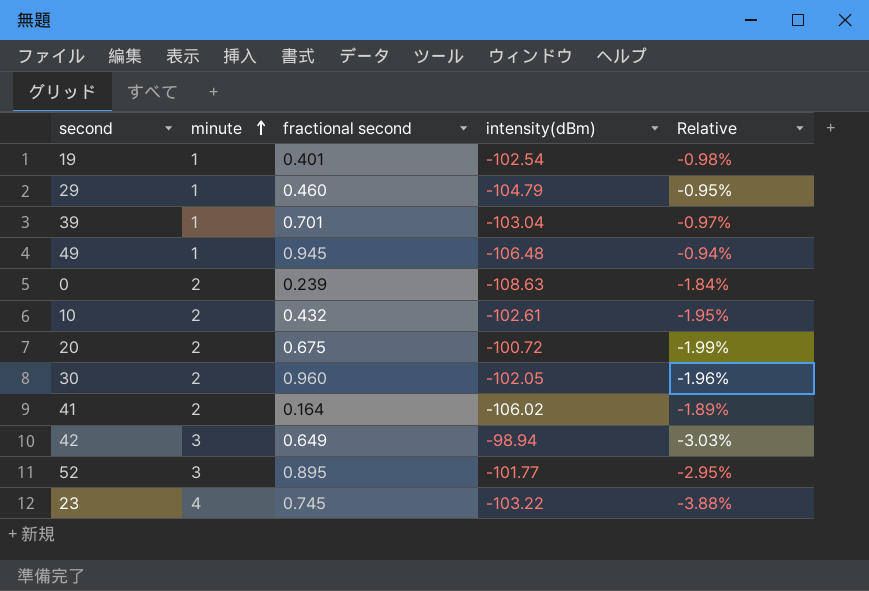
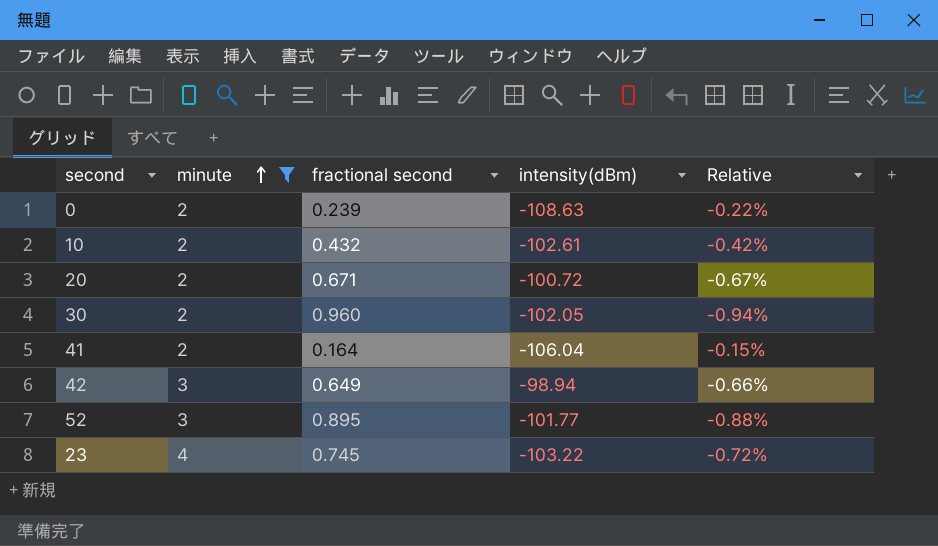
filter: none -> minute != 1
column Relative | formula: [minute] / [intensity(dBm)] -> [fractional second] / [intensity(dBm)]
20 | fractional second: 0.675 -> 0.671
41 | intensity(dBm): -106.02 -> -106.04

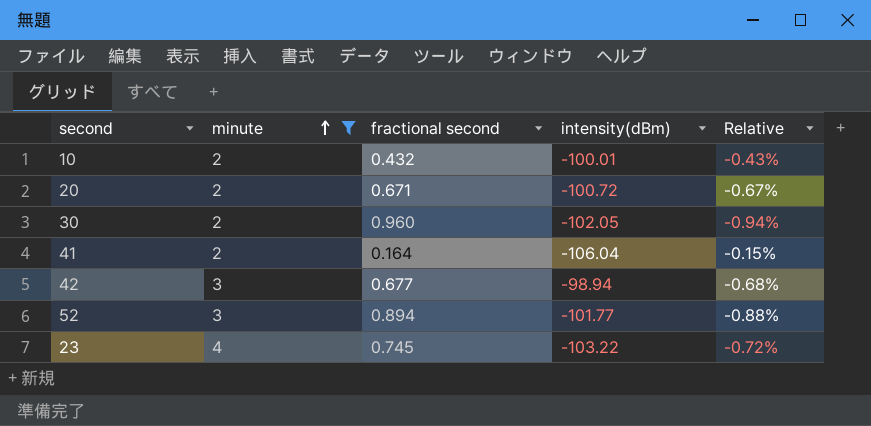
row 0: 2 | 0.239 | -108.63 | -0.22% -> none
10 | intensity(dBm): -102.61 -> -100.01
10 | Relative: -0.42% -> -0.43%
42 | fractional second: 0.649 -> 0.677
42 | Relative: -0.66% -> -0.68%
52 | fractional second: 0.895 -> 0.894

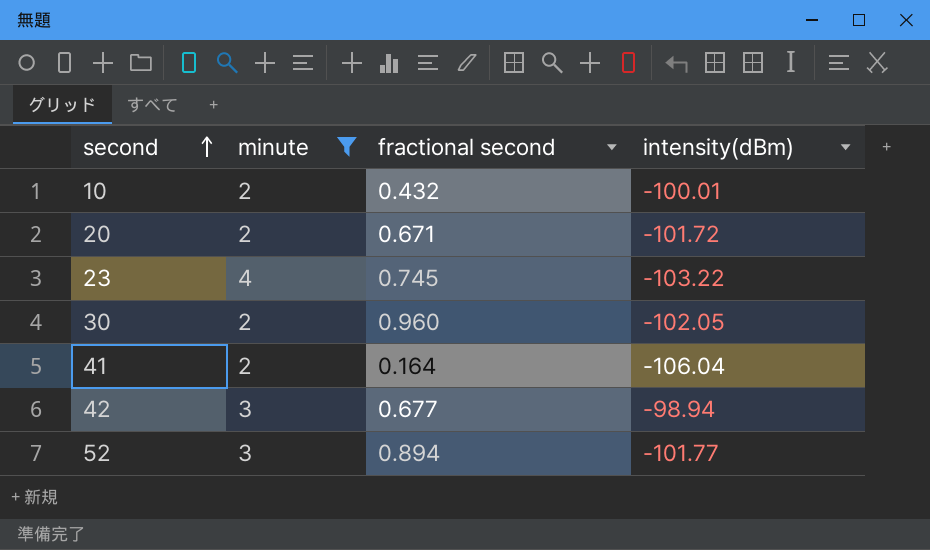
row order: minute ascending -> second ascending
column Relative | formula: [fractional second] / [intensity(dBm)] -> none
20 | intensity(dBm): -100.72 -> -101.72

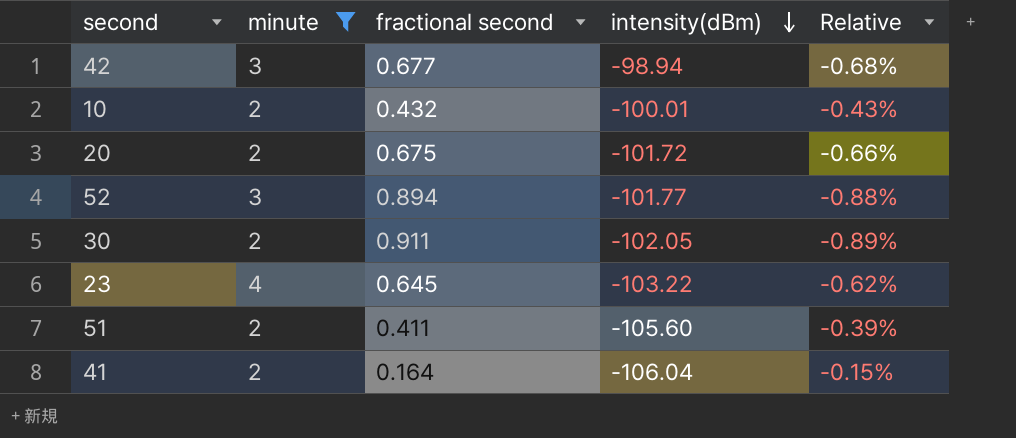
row order: second ascending -> intensity(dBm) descending
column Relative | formula: none -> [fractional second] / [intensity(dBm)]
20 | fractional second: 0.671 -> 0.675
30 | fractional second: 0.960 -> 0.911
23 | fractional second: 0.745 -> 0.645
row 51: none -> 2 | 0.411 | -105.60 | -0.39%

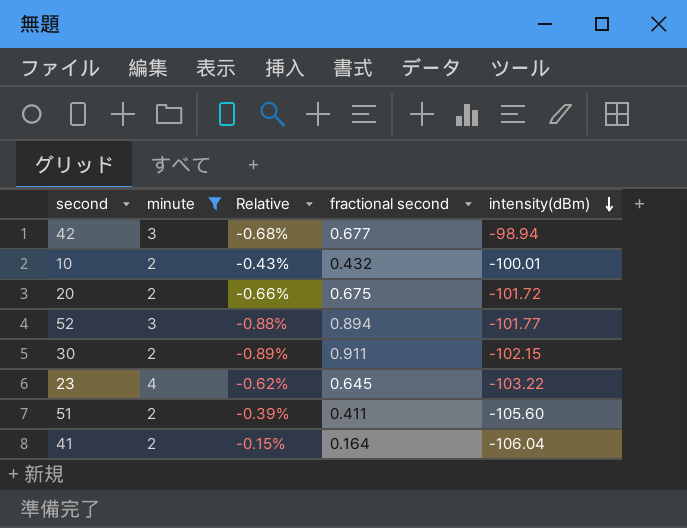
column Relative | position: 5 -> 3
30 | intensity(dBm): -102.05 -> -102.15

